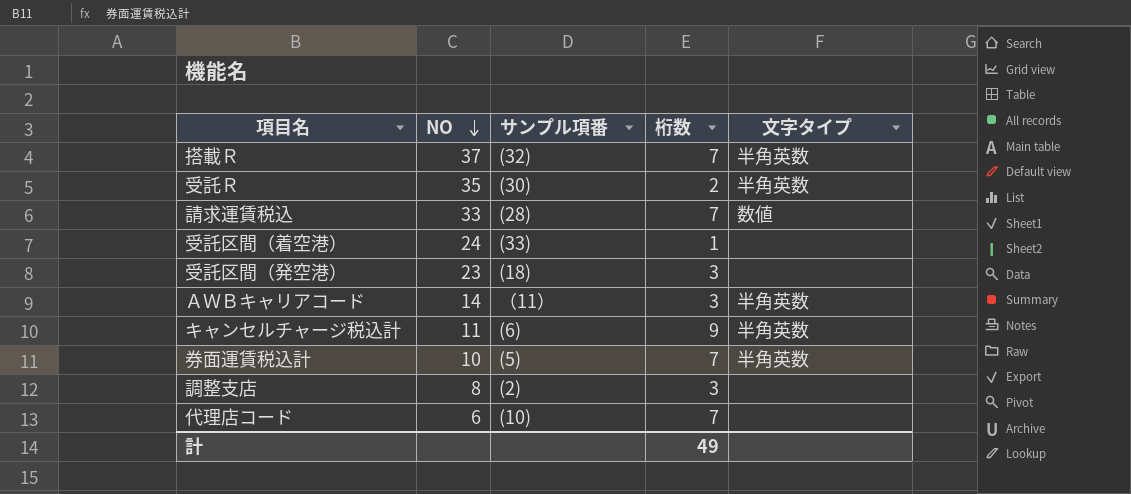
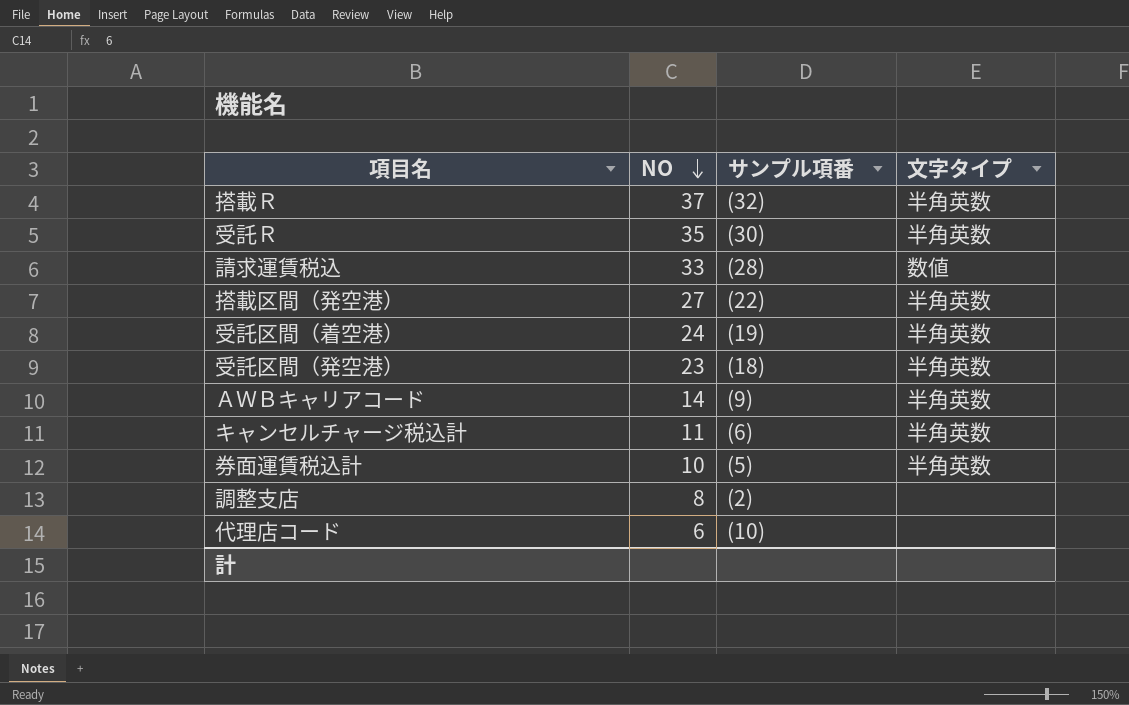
column 桁数 | position: 4 -> none
row 搭載区間（発空港）: none -> 27 | (22) | 半角英数
受託区間（着空港） | サンプル項番: (33) -> (19)
受託区間（着空港） | 文字タイプ: none -> 半角英数
受託区間（発空港） | 文字タイプ: none -> 半角英数
ＡＷＢキャリアコード | サンプル項番: （11） -> (9)

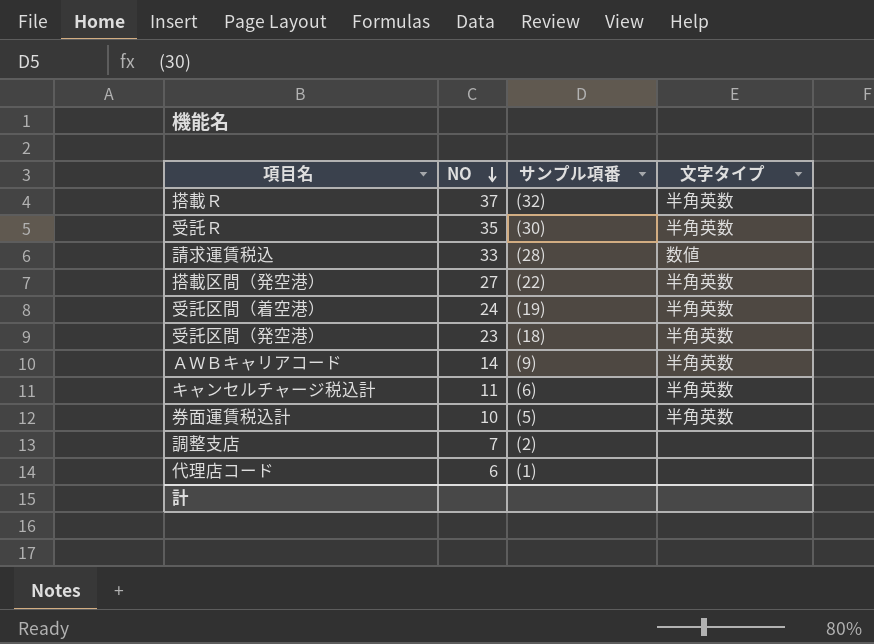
調整支店 | NO: 8 -> 7
代理店コード | サンプル項番: (10) -> (1)

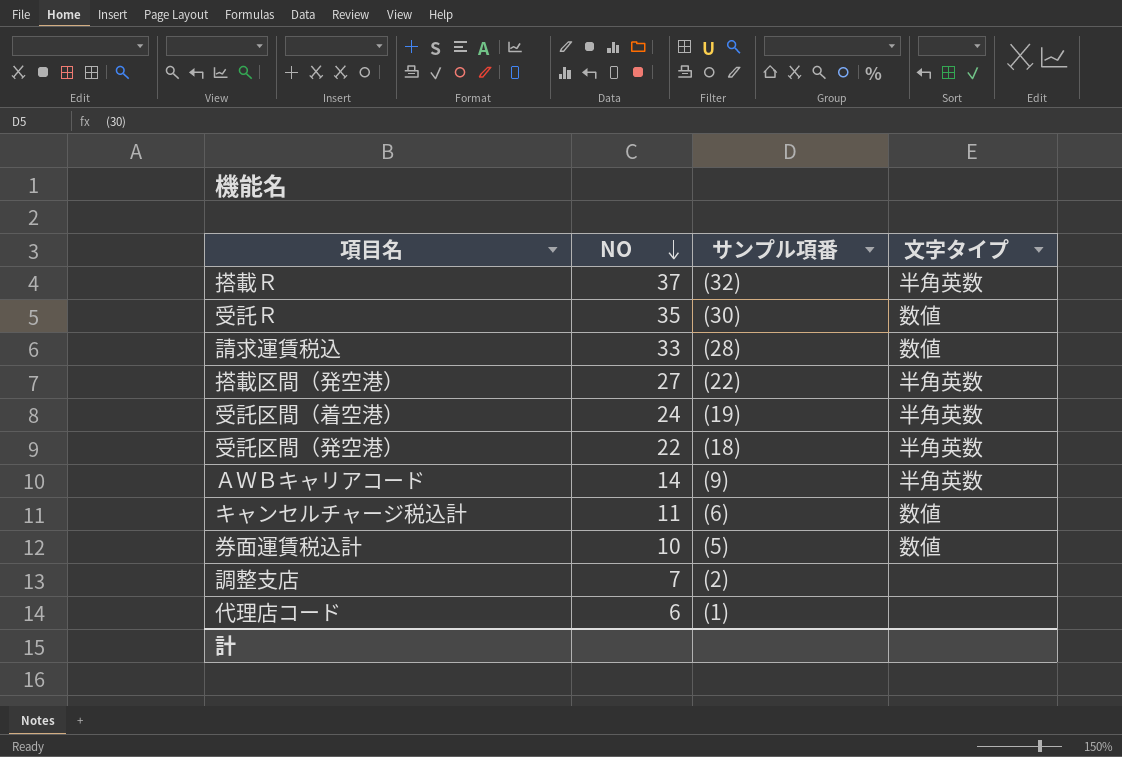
受託Ｒ | 文字タイプ: 半角英数 -> 数値
受託区間（発空港） | NO: 23 -> 22
キャンセルチャージ税込計 | 文字タイプ: 半角英数 -> 数値
券面運賃税込計 | 文字タイプ: 半角英数 -> 数値

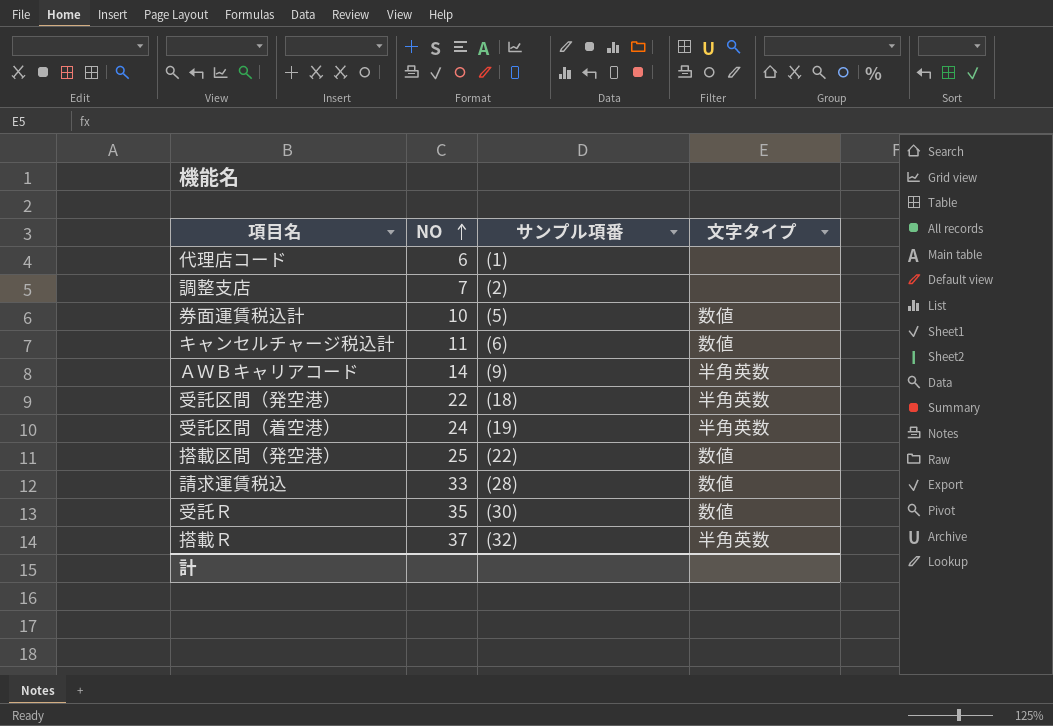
row order: NO descending -> NO ascending
搭載区間（発空港） | NO: 27 -> 25
搭載区間（発空港） | 文字タイプ: 半角英数 -> 数値

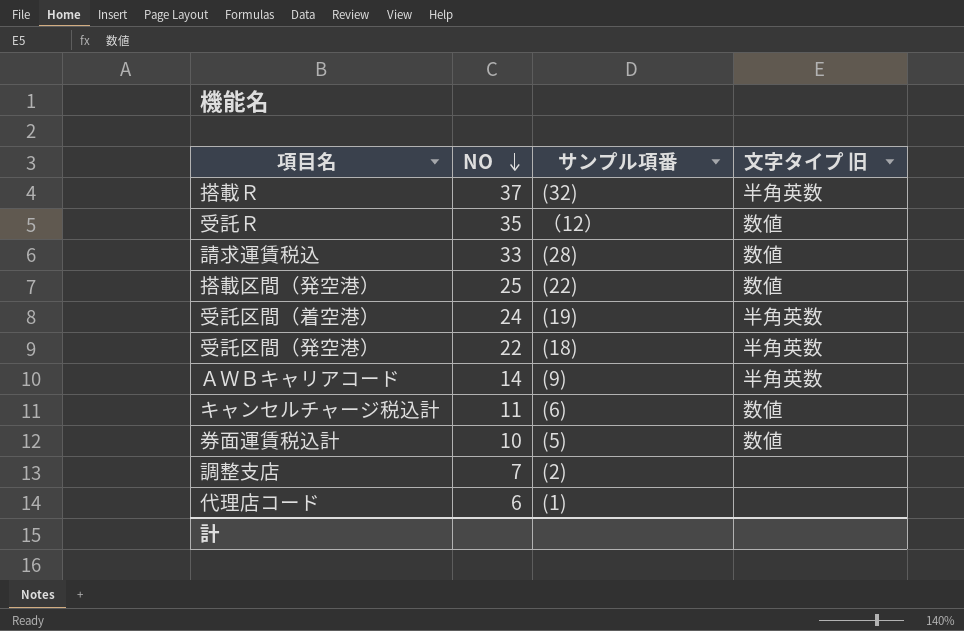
row order: NO ascending -> NO descending
column name: 文字タイプ -> 文字タイプ 旧
受託Ｒ | サンプル項番: (30) -> （12）

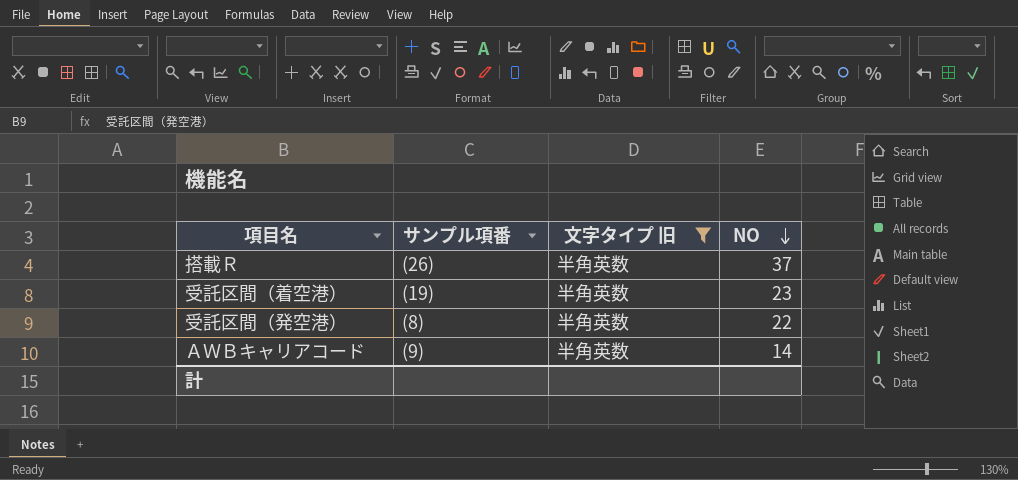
filter: none -> 文字タイプ 旧 = 半角英数
column NO | position: 2 -> 4
搭載Ｒ | サンプル項番: (32) -> (26)
受託区間（着空港） | NO: 24 -> 23
受託区間（発空港） | サンプル項番: (18) -> (8)

